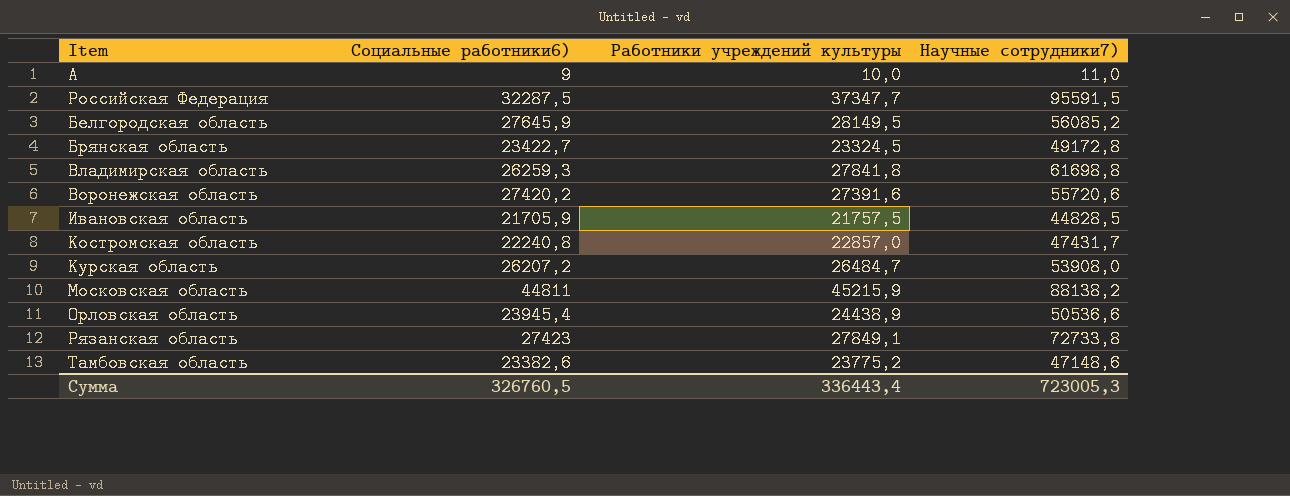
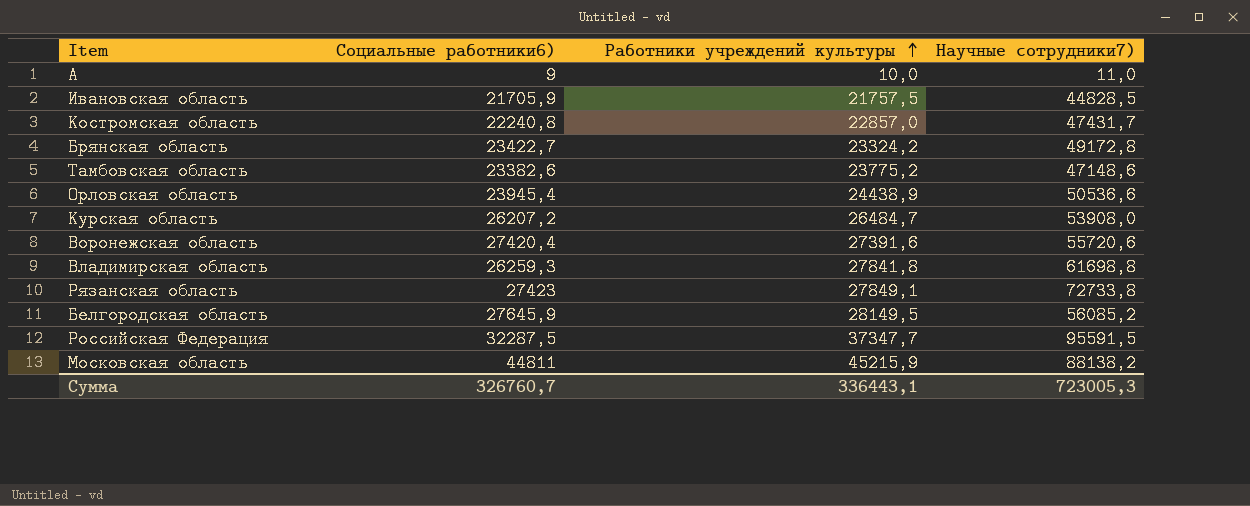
row order: none -> Работники учреждений культуры ascending
Брянская область | Работники учреждений культуры: 23324,5 -> 23324,2
Воронежская область | Социальные работники6): 27420,2 -> 27420,4
Сумма | Социальные работники6): 326760,5 -> 326760,7
Сумма | Работники учреждений культуры: 336443,4 -> 336443,1

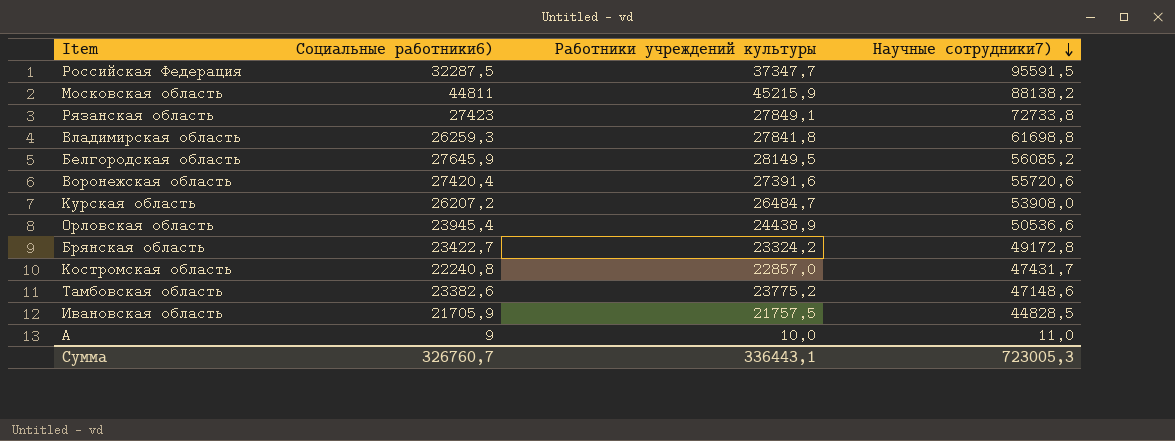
row order: Работники учреждений культуры ascending -> Научные сотрудники7) descending

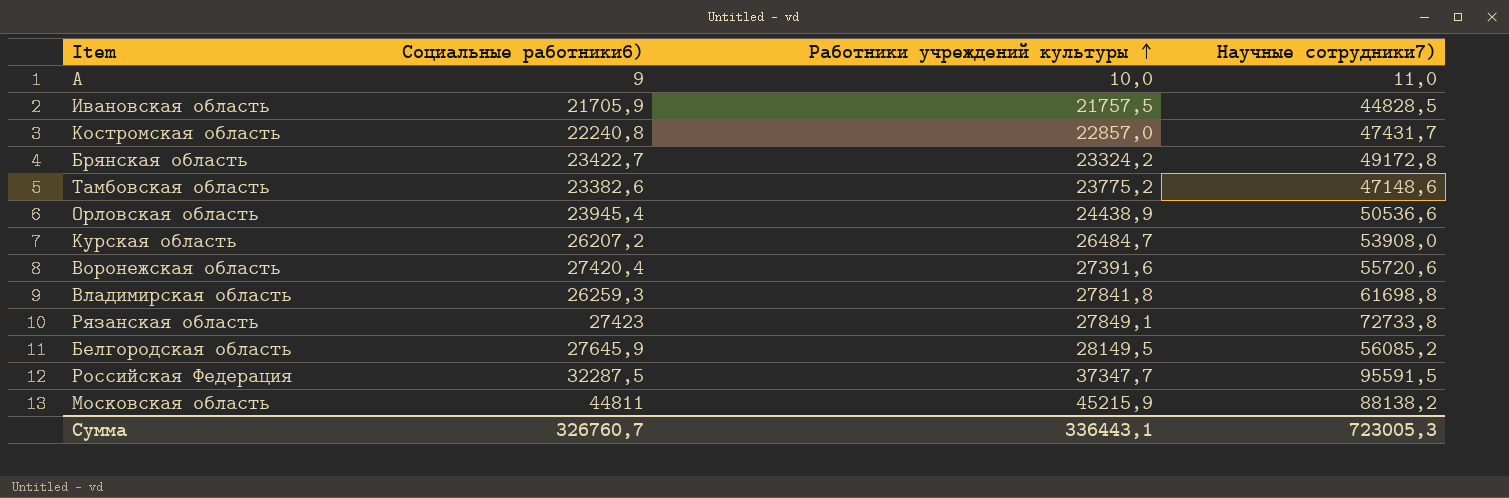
row order: Научные сотрудники7) descending -> Работники учреждений культуры ascending

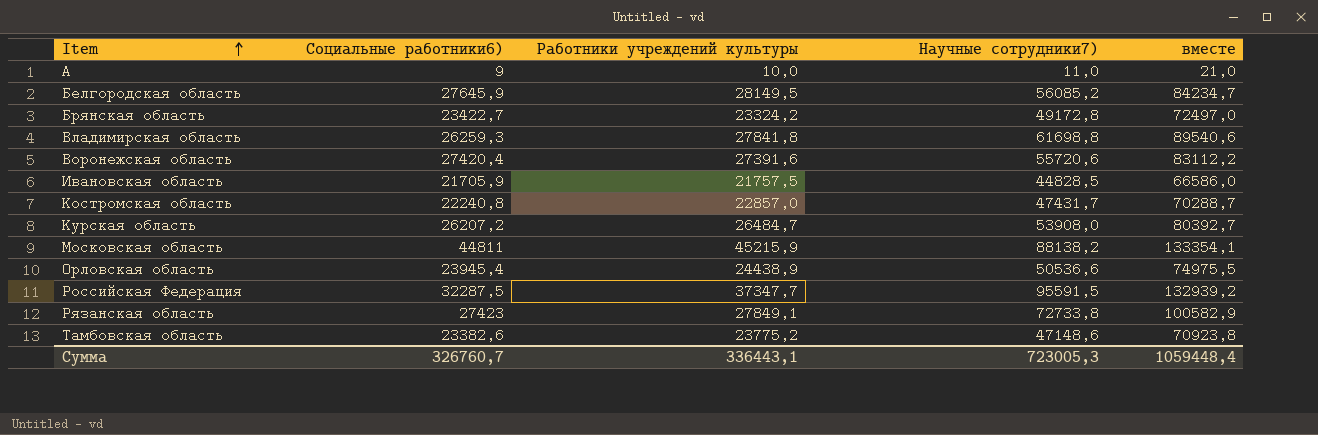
row order: Работники учреждений культуры ascending -> Item ascending
column вместе | formula: none -> [Работники учреждений культуры] + [Научные сотрудники7)]

